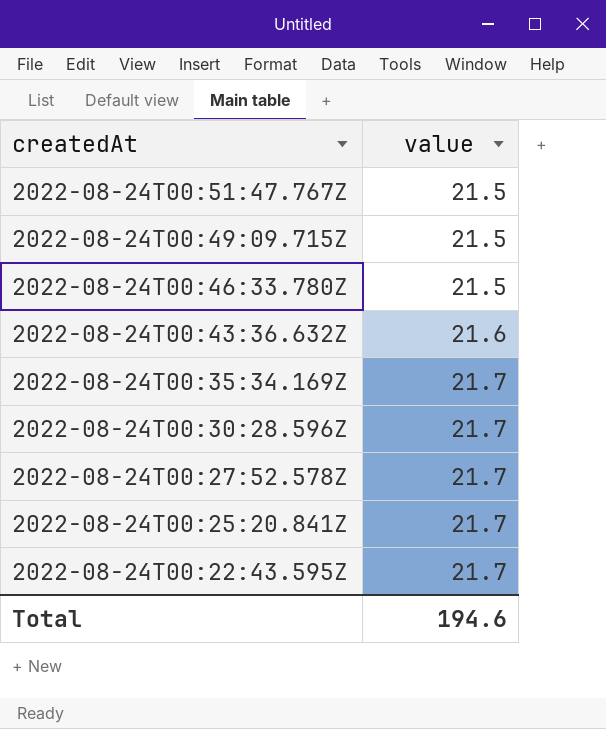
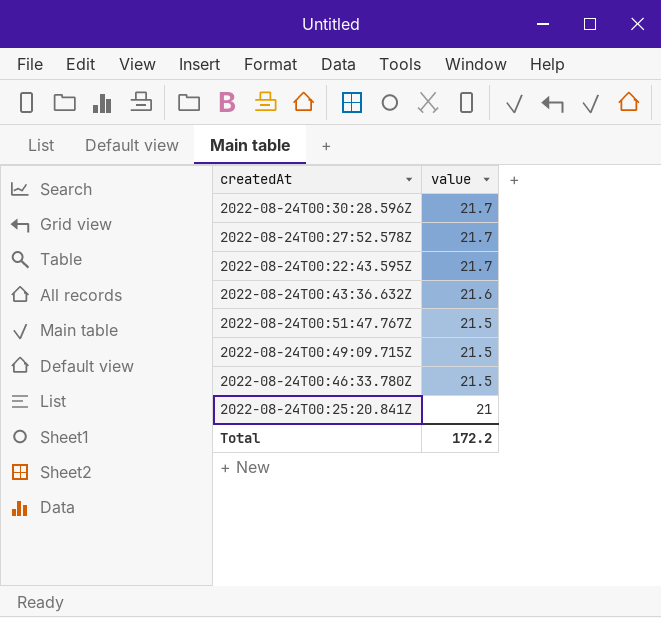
row order: createdAt descending -> value descending
row 2022-08-24T00:35:34.169Z: 21.7 -> none
2022-08-24T00:25:20.841Z | value: 21.7 -> 21
Total | value: 194.6 -> 172.2

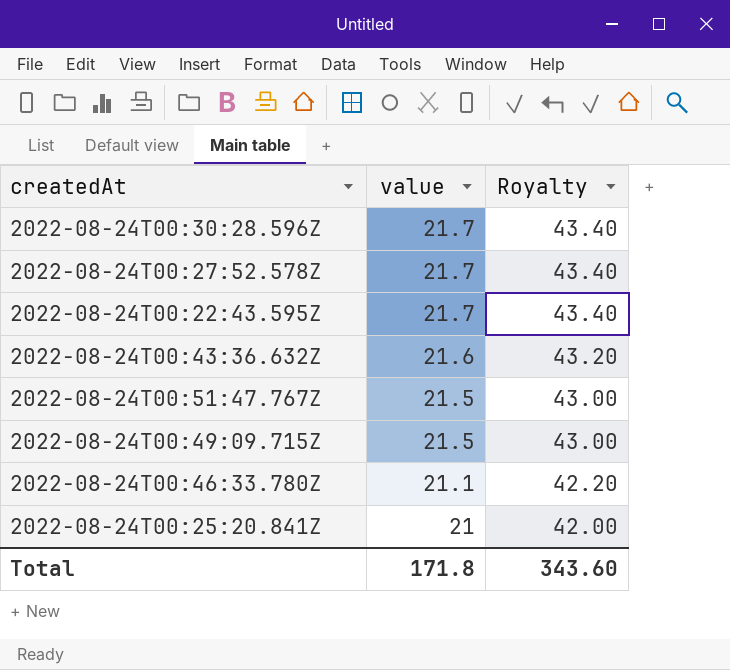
column Royalty | formula: none -> [value] * 2
2022-08-24T00:46:33.780Z | value: 21.5 -> 21.1
Total | value: 172.2 -> 171.8

